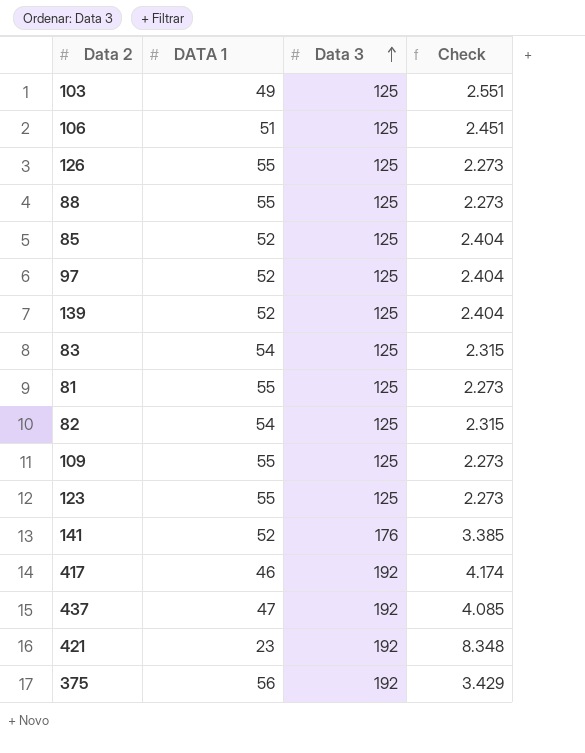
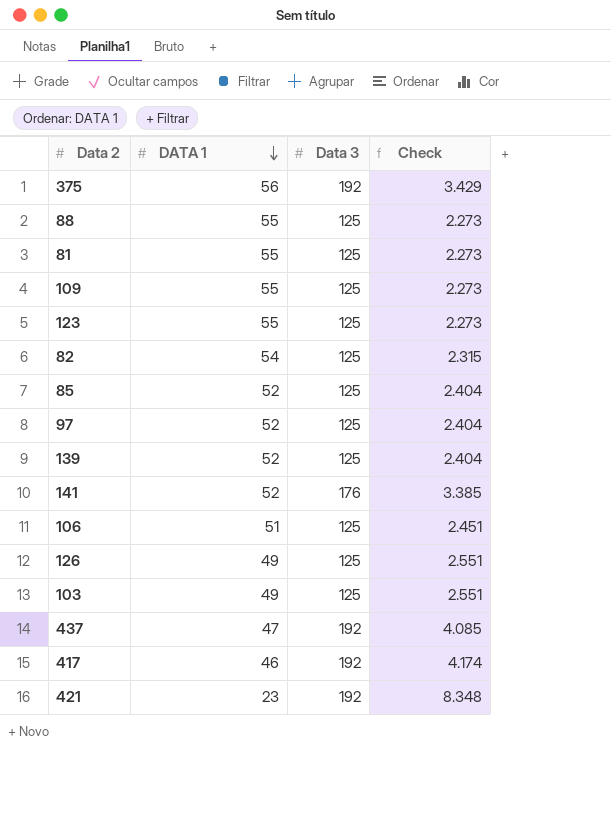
row order: Data 3 ascending -> DATA 1 descending
row 83: 54 | 125 | 2.315 -> none
126 | DATA 1: 55 -> 49
126 | Check: 2.273 -> 2.551

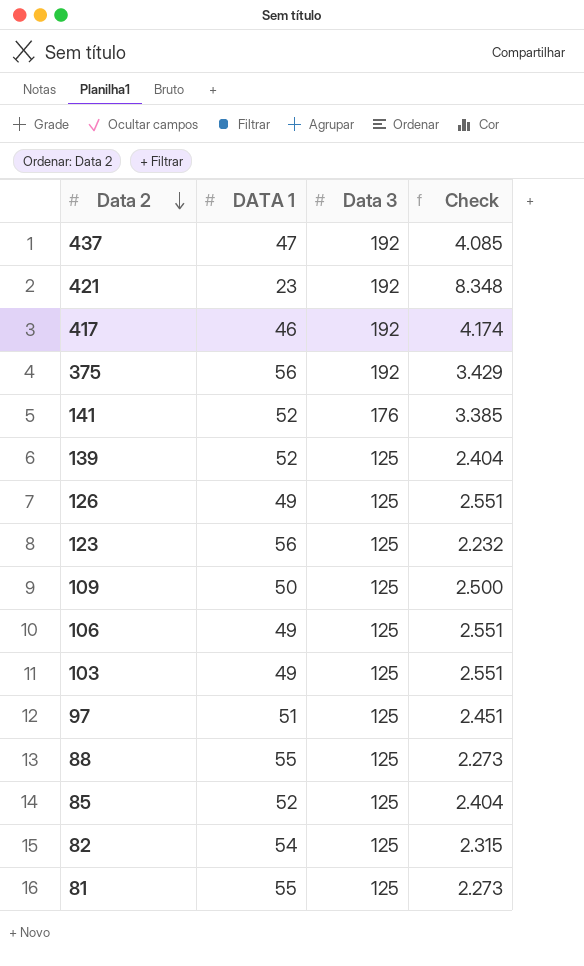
row order: DATA 1 descending -> Data 2 descending
123 | DATA 1: 55 -> 56
123 | Check: 2.273 -> 2.232
109 | DATA 1: 55 -> 50
109 | Check: 2.273 -> 2.500
106 | DATA 1: 51 -> 49
106 | Check: 2.451 -> 2.551
97 | DATA 1: 52 -> 51
97 | Check: 2.404 -> 2.451

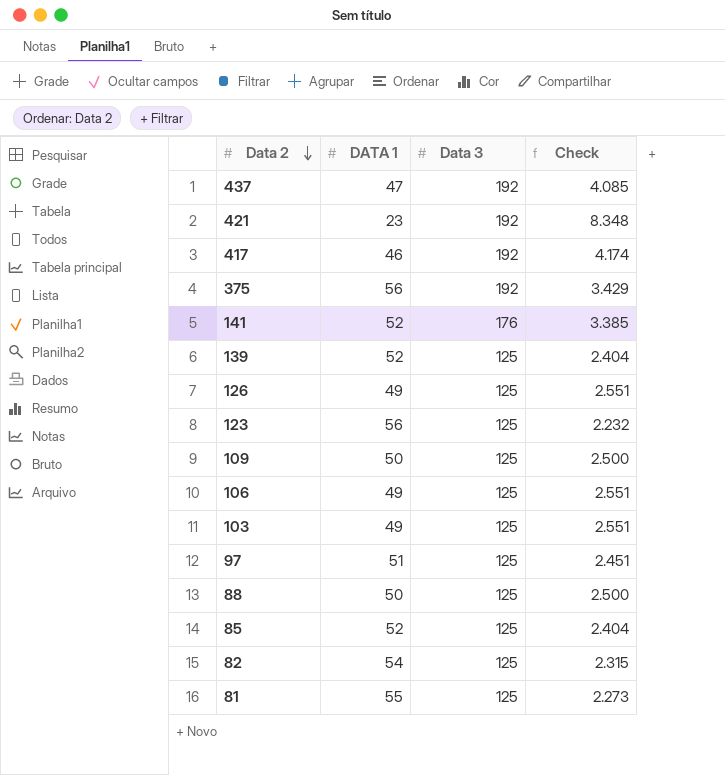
88 | DATA 1: 55 -> 50
88 | Check: 2.273 -> 2.500

